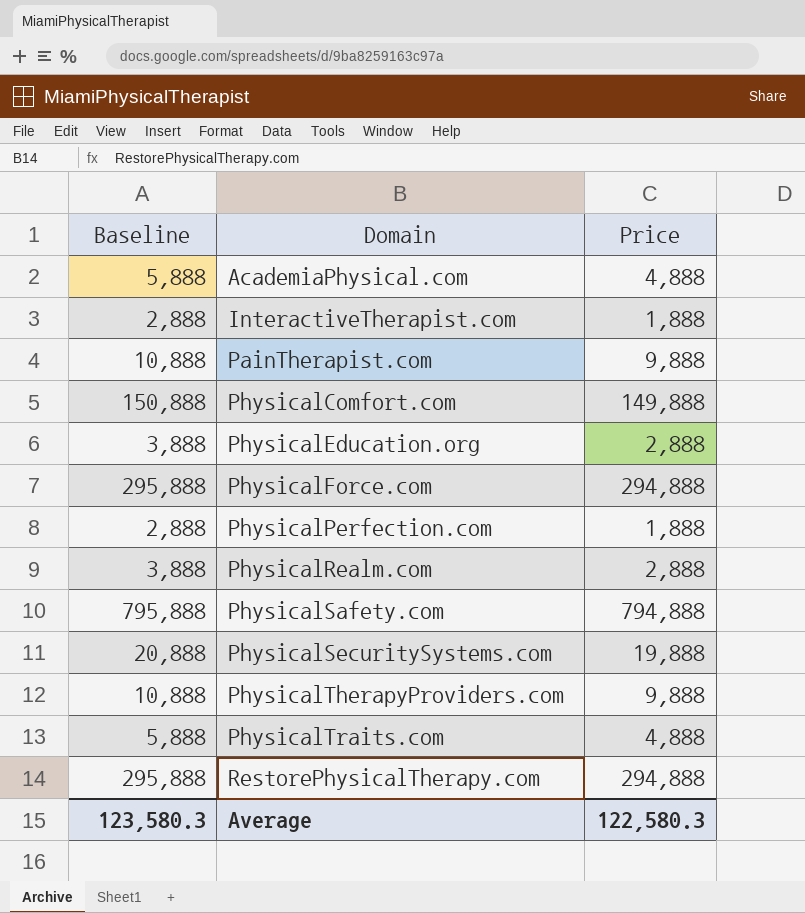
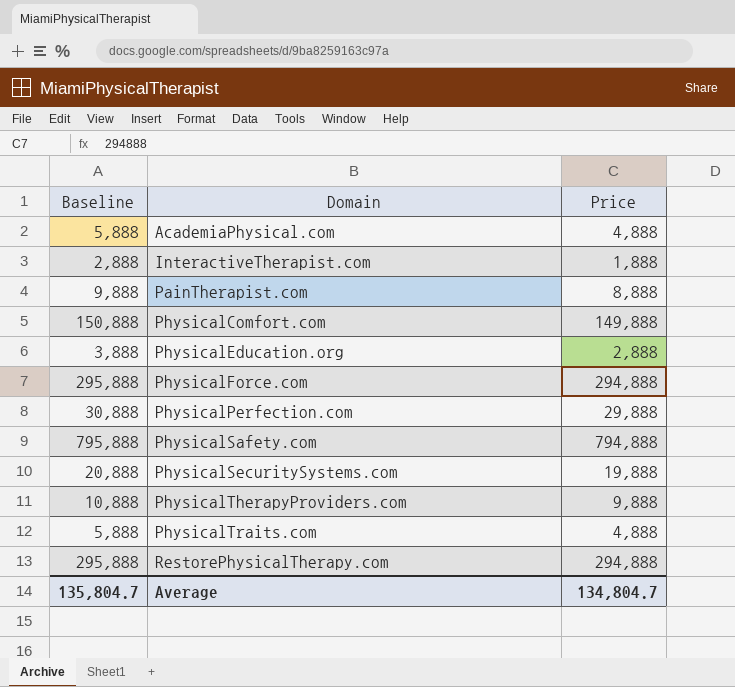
row PhysicalRealm.com: 3,888 | 2,888 -> none
PainTherapist.com | Baseline: 10,888 -> 9,888
PainTherapist.com | Price: 9,888 -> 8,888
PhysicalPerfection.com | Baseline: 2,888 -> 30,888
PhysicalPerfection.com | Price: 1,888 -> 29,888
Average | Baseline: 123,580.3 -> 135,804.7
Average | Price: 122,580.3 -> 134,804.7

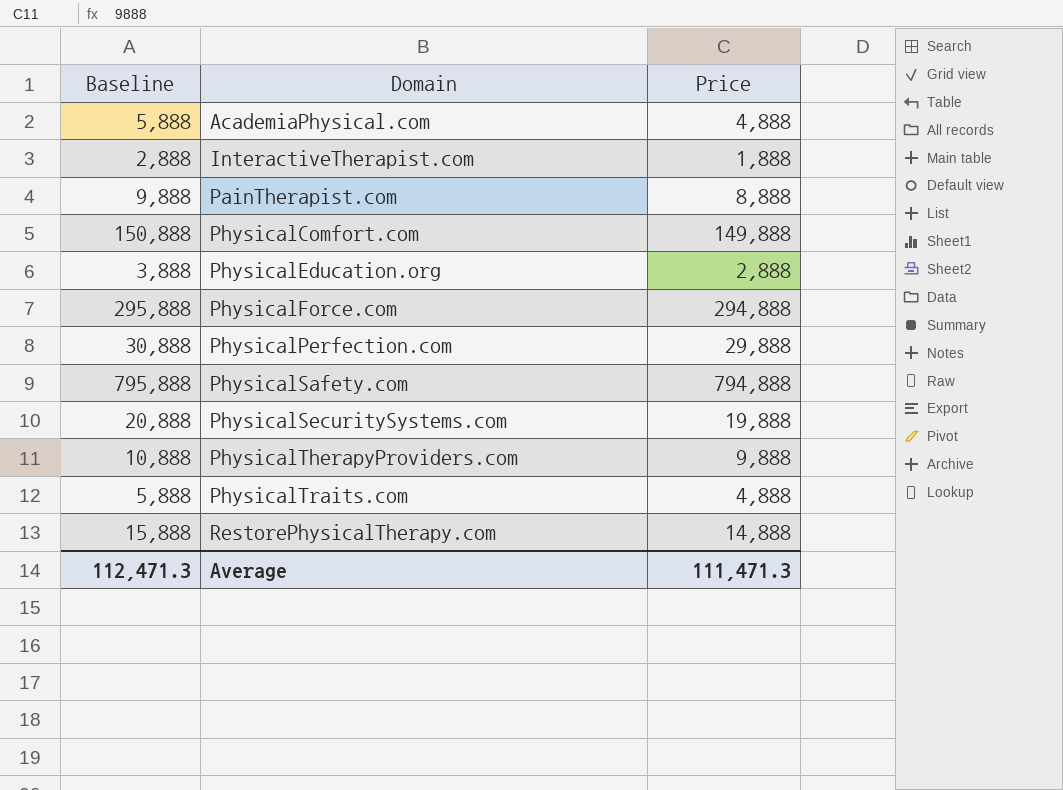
RestorePhysicalTherapy.com | Baseline: 295,888 -> 15,888
RestorePhysicalTherapy.com | Price: 294,888 -> 14,888
Average | Baseline: 135,804.7 -> 112,471.3
Average | Price: 134,804.7 -> 111,471.3

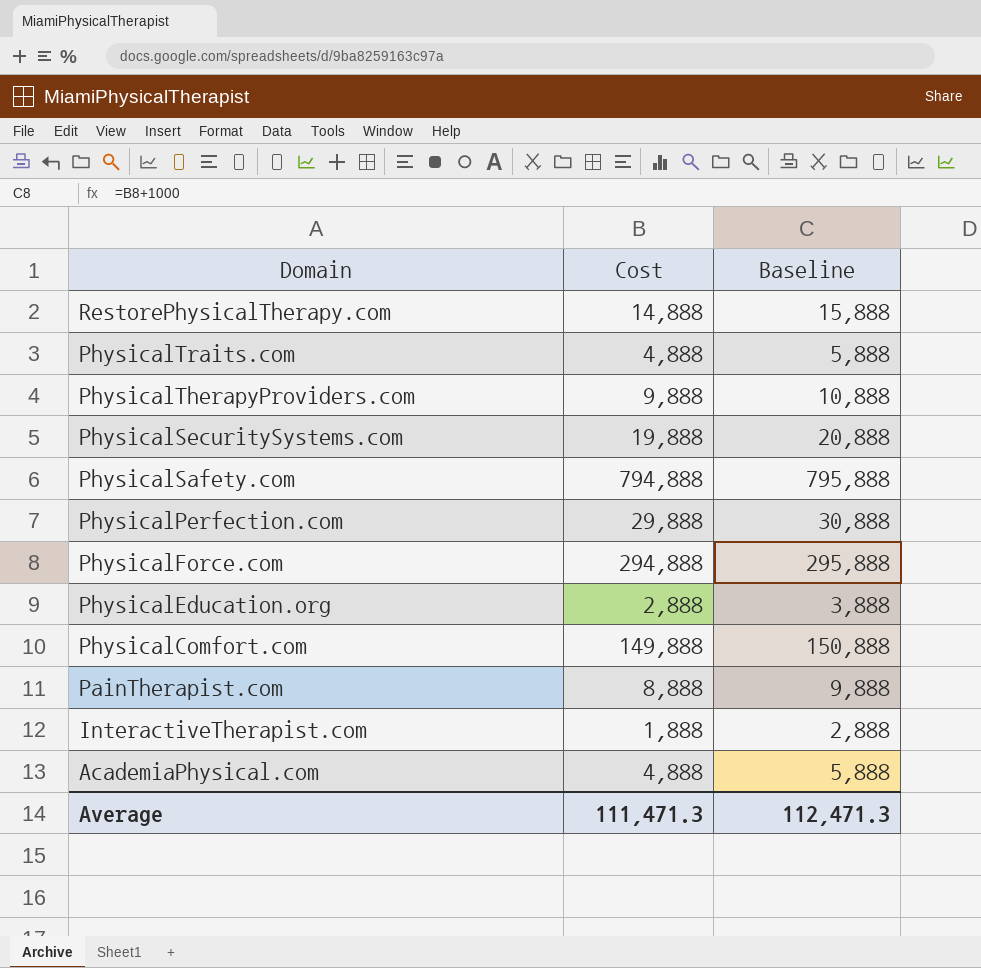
row order: Domain ascending -> Domain descending
column name: Price -> Cost
column Baseline | position: 1 -> 3

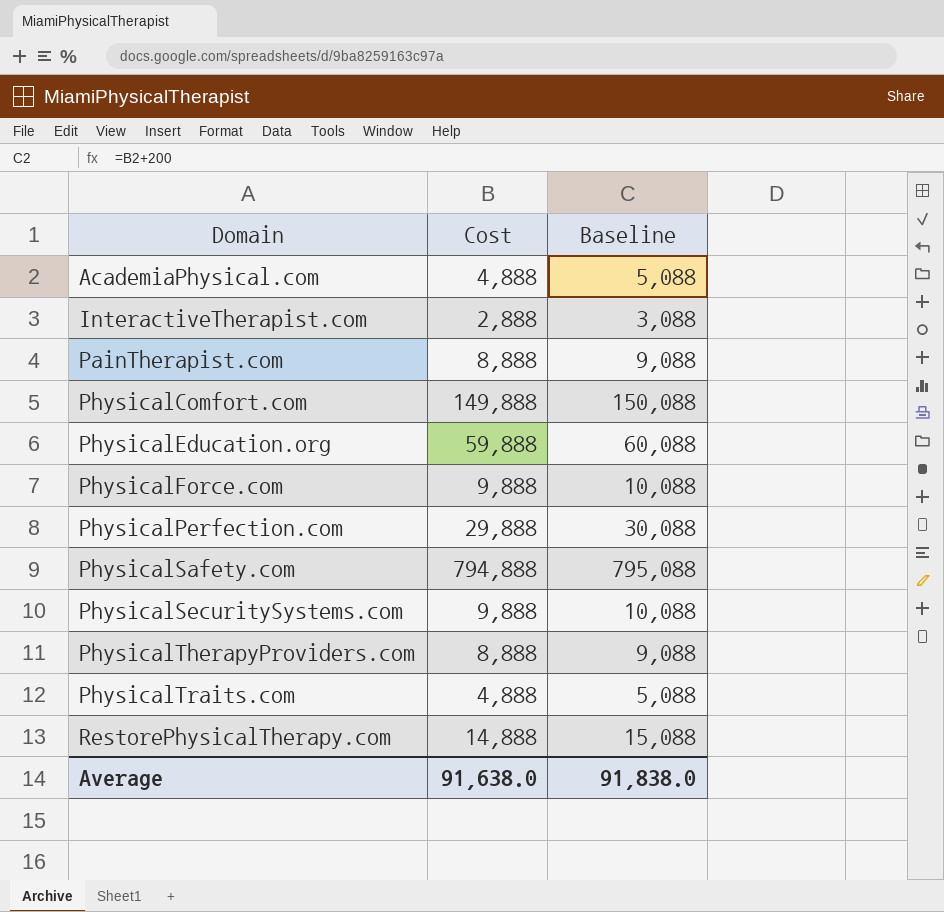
row order: Domain descending -> Domain ascending
column Baseline | formula: [Cost] + 1000 -> [Cost] + 200
InteractiveTherapist.com | Cost: 1,888 -> 2,888
PhysicalEducation.org | Cost: 2,888 -> 59,888
PhysicalForce.com | Cost: 294,888 -> 9,888
PhysicalSecuritySystems.com | Cost: 19,888 -> 9,888
PhysicalTherapyProviders.com | Cost: 9,888 -> 8,888
Average | Cost: 111,471.3 -> 91,638.0
Average | Baseline: 112,471.3 -> 91,838.0

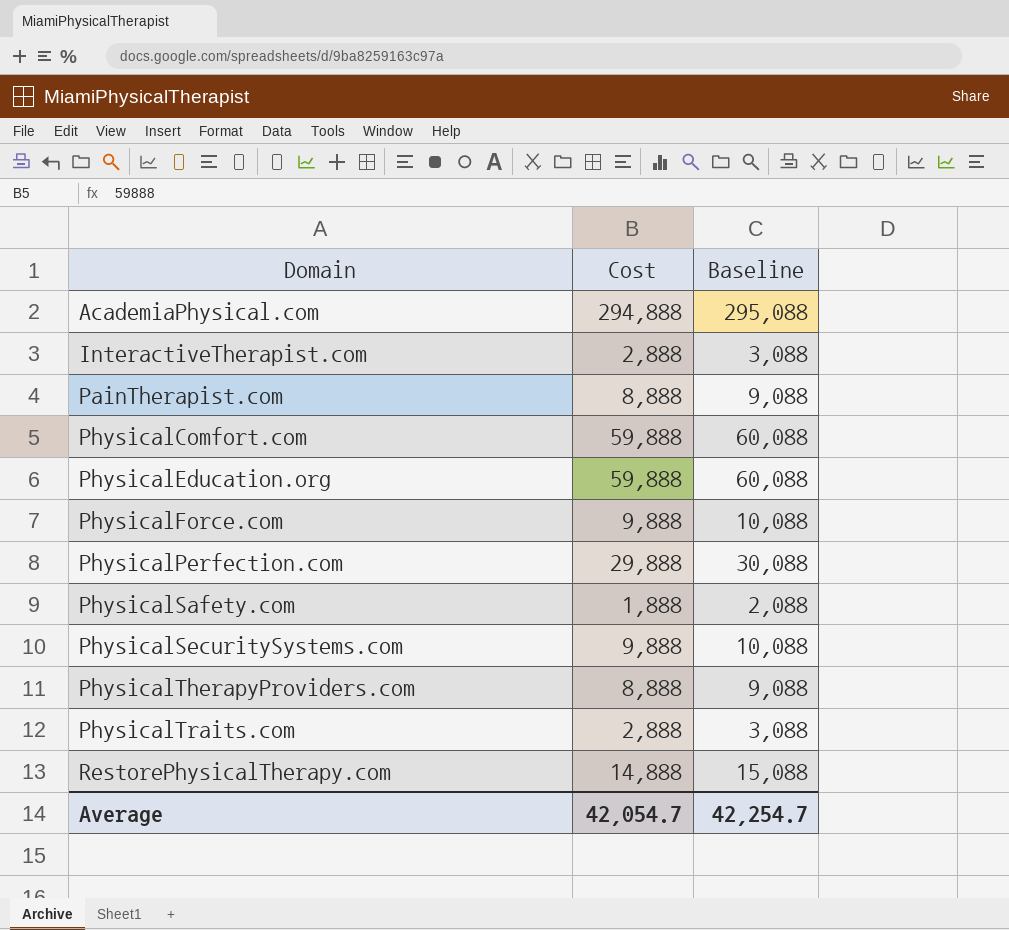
AcademiaPhysical.com | Cost: 4,888 -> 294,888
AcademiaPhysical.com | Baseline: 5,088 -> 295,088
PhysicalComfort.com | Cost: 149,888 -> 59,888
PhysicalComfort.com | Baseline: 150,088 -> 60,088
PhysicalSafety.com | Cost: 794,888 -> 1,888
PhysicalSafety.com | Baseline: 795,088 -> 2,088
PhysicalTraits.com | Cost: 4,888 -> 2,888
PhysicalTraits.com | Baseline: 5,088 -> 3,088
Average | Cost: 91,638.0 -> 42,054.7
Average | Baseline: 91,838.0 -> 42,254.7

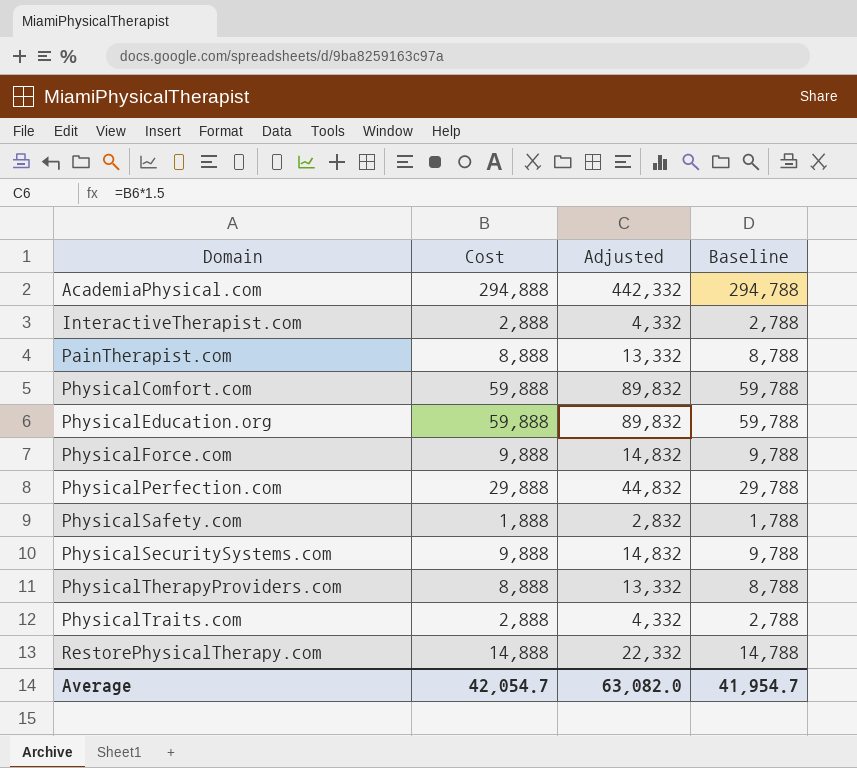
column Adjusted | formula: none -> [Cost] * 1.5
column Baseline | formula: [Cost] + 200 -> [Cost] - 100
Average | Baseline: 42,254.7 -> 41,954.7

